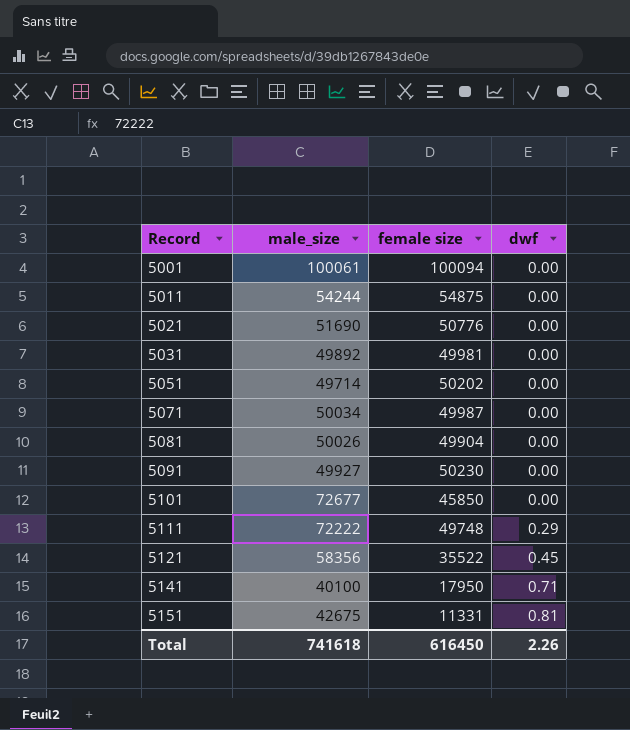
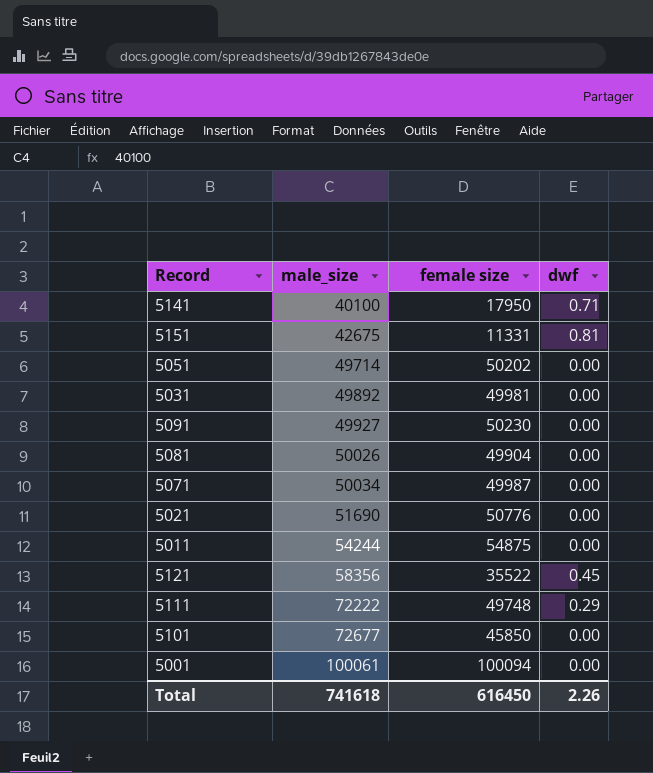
row order: Record ascending -> male_size ascending

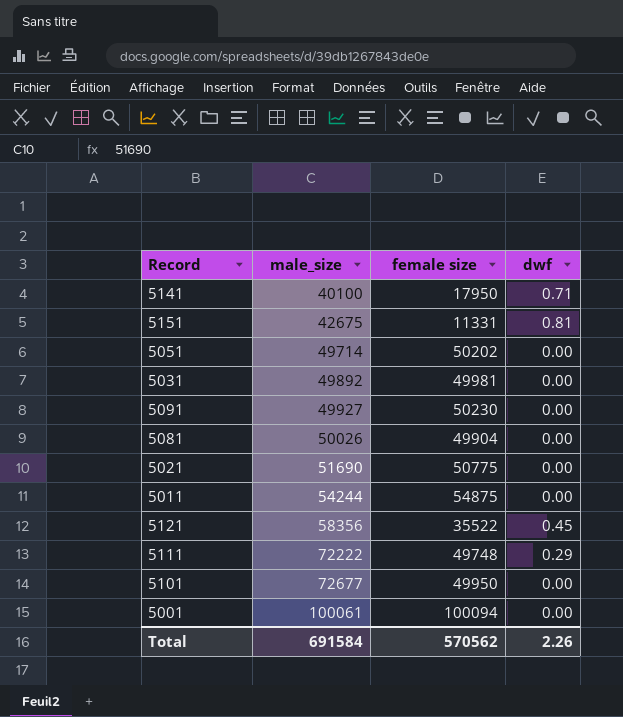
row 5071: 50034 | 49987 | 0.00 -> none
5021 | female size: 50776 -> 50775
5101 | female size: 45850 -> 49950
Total | male_size: 741618 -> 691584
Total | female size: 616450 -> 570562

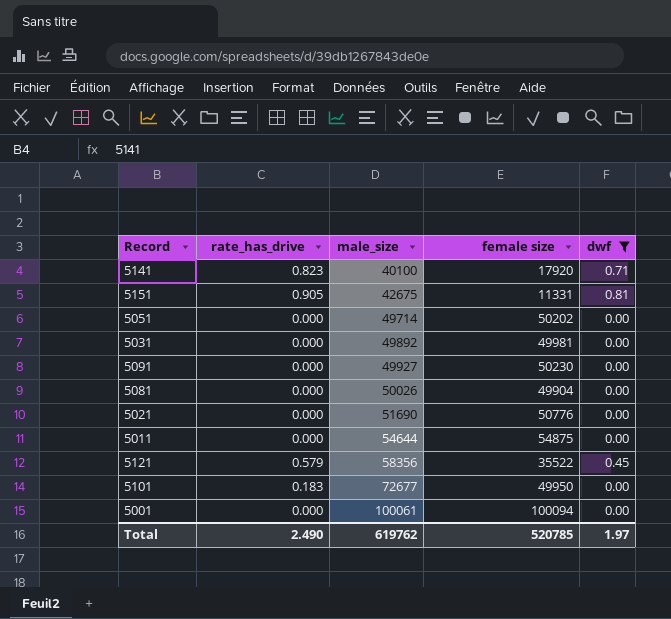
filter: none -> dwf != 0.29
column rate_has_drive | position: none -> 2
5141 | female size: 17950 -> 17920
5021 | female size: 50775 -> 50776
5011 | male_size: 54244 -> 54644
Total | male_size: 691584 -> 619762
Total | female size: 570562 -> 520785
Total | dwf: 2.26 -> 1.97

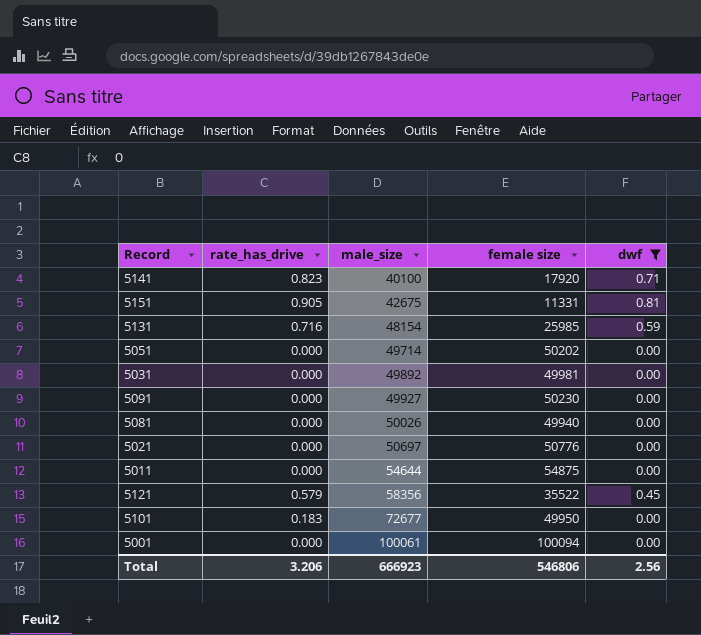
row 5131: none -> 0.716 | 48154 | 25985 | 0.59
5081 | female size: 49904 -> 49940
5021 | male_size: 51690 -> 50697
Total | rate_has_drive: 2.490 -> 3.206
Total | male_size: 619762 -> 666923
Total | female size: 520785 -> 546806
Total | dwf: 1.97 -> 2.56

